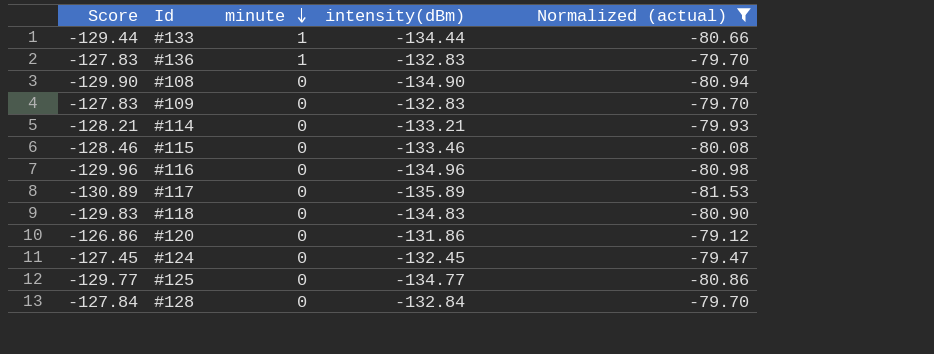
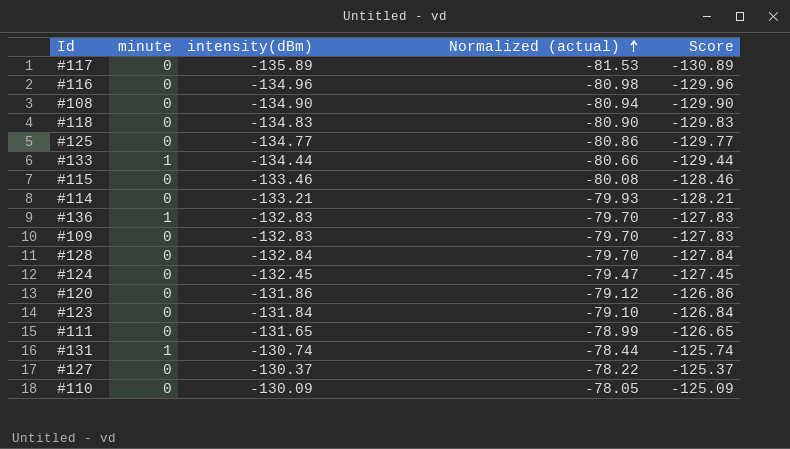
filter: Normalized (actual) <= -79.12 -> none
row order: minute descending -> Normalized (actual) ascending
column Score | position: 1 -> 5

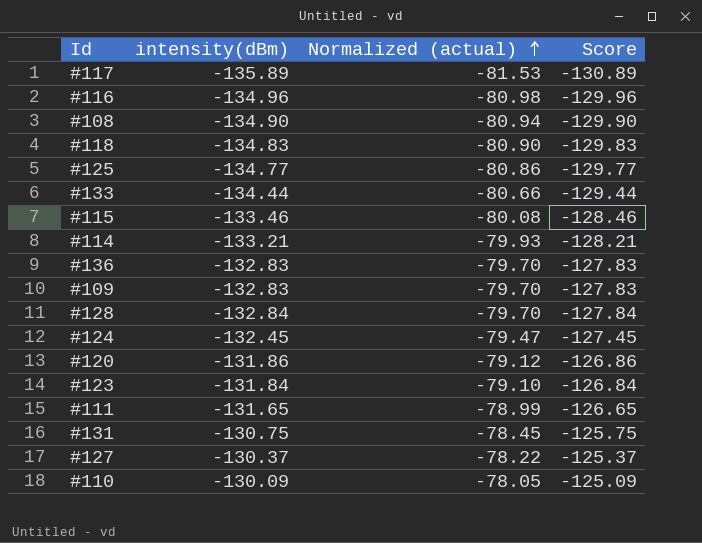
column minute | position: 2 -> none
#131 | intensity(dBm): -130.74 -> -130.75
#131 | Normalized (actual): -78.44 -> -78.45
#131 | Score: -125.74 -> -125.75

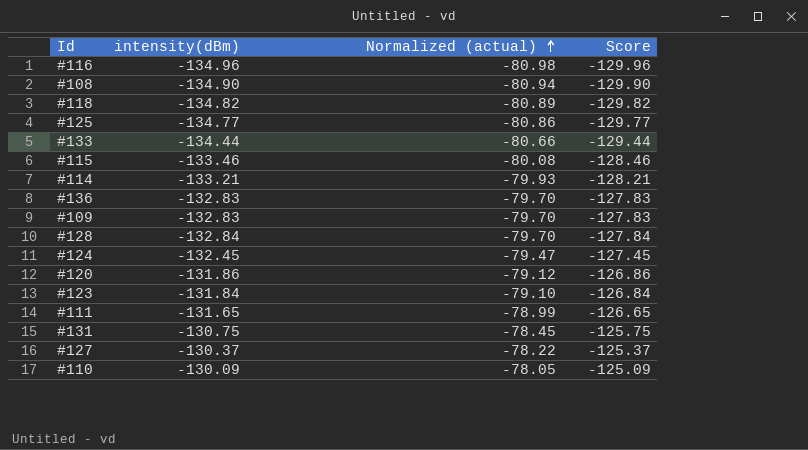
row #117: -135.89 | -81.53 | -130.89 -> none
#118 | intensity(dBm): -134.83 -> -134.82
#118 | Normalized (actual): -80.90 -> -80.89
#118 | Score: -129.83 -> -129.82

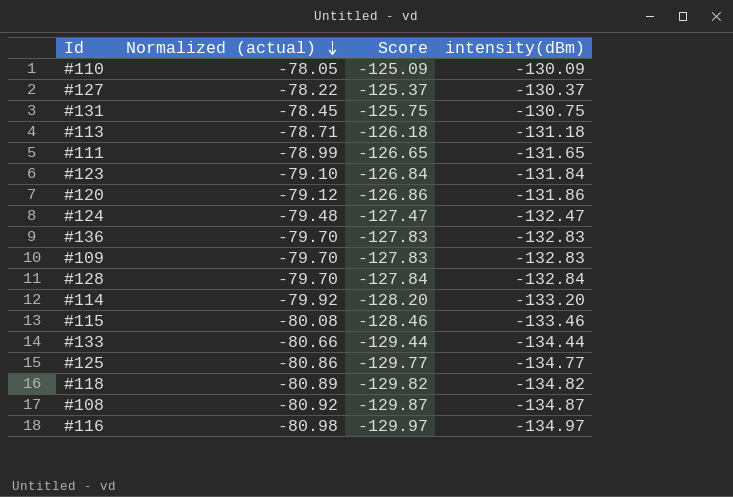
row order: Normalized (actual) ascending -> Normalized (actual) descending
column intensity(dBm) | position: 2 -> 4
row #113: none -> -78.71 | -126.18 | -131.18
#124 | Normalized (actual): -79.47 -> -79.48
#124 | Score: -127.45 -> -127.47
#124 | intensity(dBm): -132.45 -> -132.47
#114 | Normalized (actual): -79.93 -> -79.92
#114 | Score: -128.21 -> -128.20
#114 | intensity(dBm): -133.21 -> -133.20
#108 | Normalized (actual): -80.94 -> -80.92
#108 | Score: -129.90 -> -129.87
#108 | intensity(dBm): -134.90 -> -134.87
#116 | Score: -129.96 -> -129.97
#116 | intensity(dBm): -134.96 -> -134.97

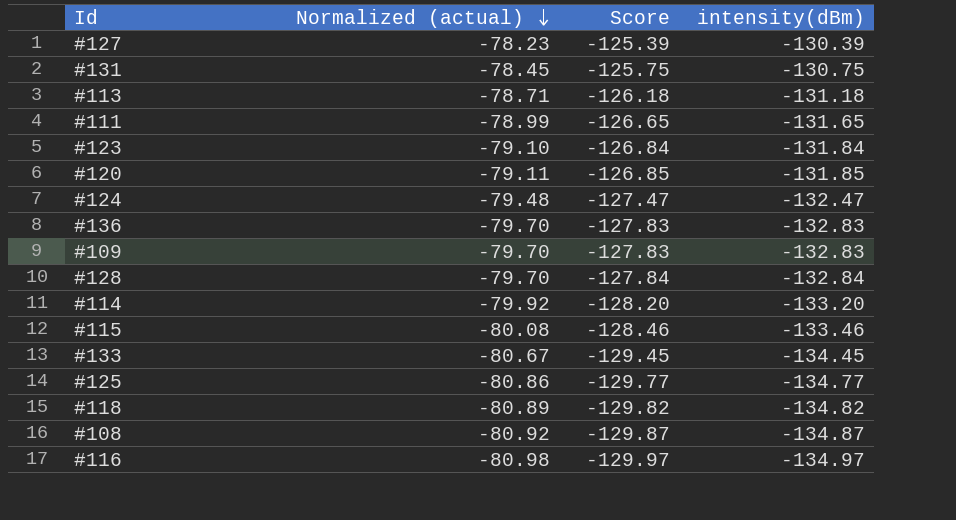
row #110: -78.05 | -125.09 | -130.09 -> none
#127 | Normalized (actual): -78.22 -> -78.23
#127 | Score: -125.37 -> -125.39
#127 | intensity(dBm): -130.37 -> -130.39
#120 | Normalized (actual): -79.12 -> -79.11
#120 | Score: -126.86 -> -126.85
#120 | intensity(dBm): -131.86 -> -131.85
#133 | Normalized (actual): -80.66 -> -80.67
#133 | Score: -129.44 -> -129.45
#133 | intensity(dBm): -134.44 -> -134.45

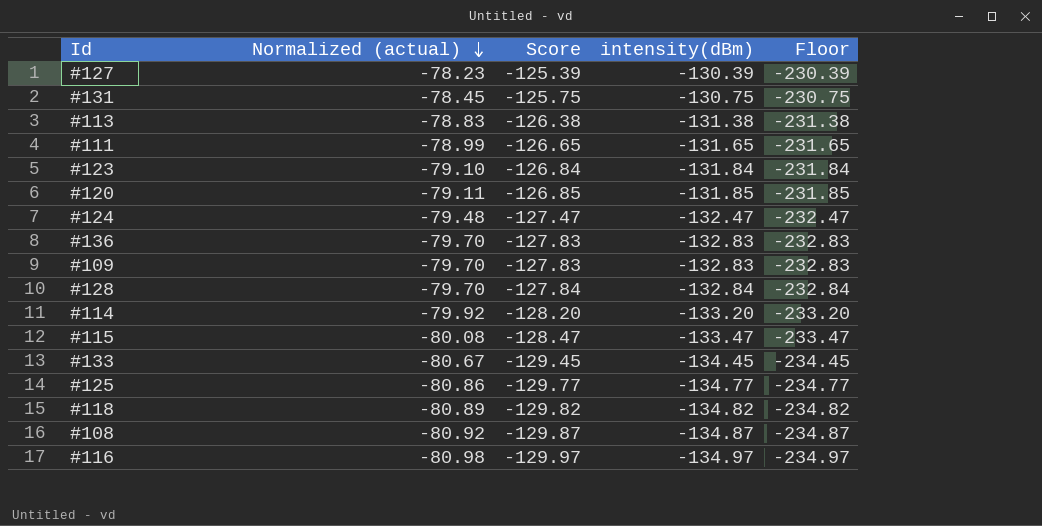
column Floor | formula: none -> [intensity(dBm)] - 100
#113 | Normalized (actual): -78.71 -> -78.83
#113 | Score: -126.18 -> -126.38
#113 | intensity(dBm): -131.18 -> -131.38
#115 | Score: -128.46 -> -128.47
#115 | intensity(dBm): -133.46 -> -133.47

